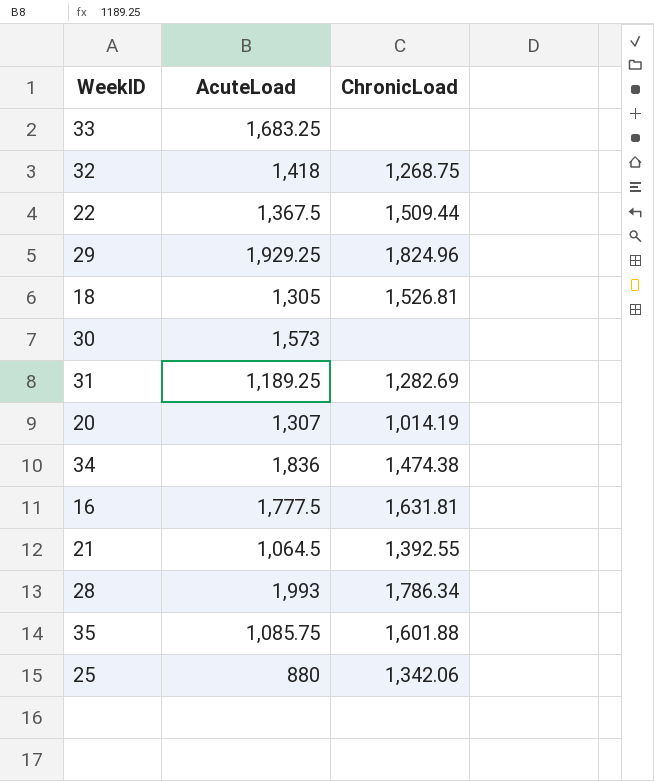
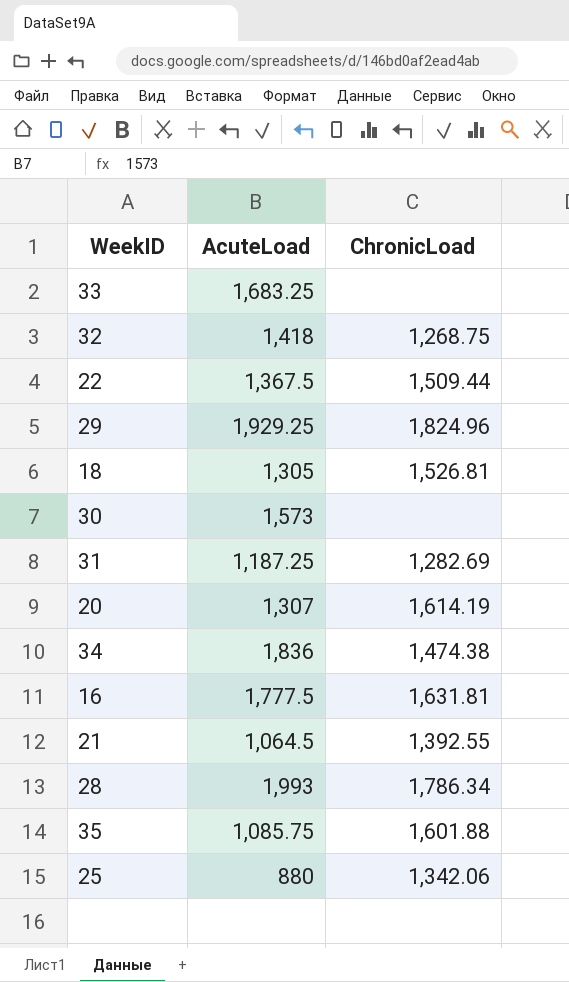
31 | AcuteLoad: 1,189.25 -> 1,187.25
20 | ChronicLoad: 1,014.19 -> 1,614.19

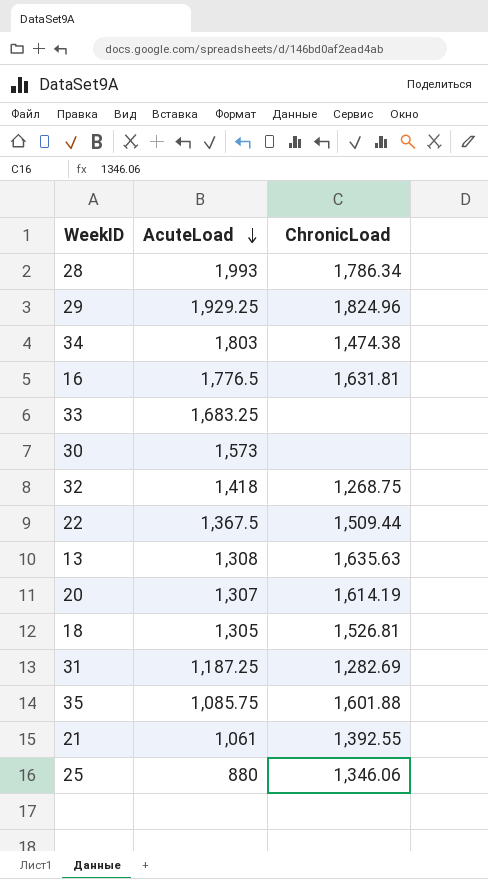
row order: none -> AcuteLoad descending
34 | AcuteLoad: 1,836 -> 1,803
16 | AcuteLoad: 1,777.5 -> 1,776.5
row 13: none -> 1,308 | 1,635.63
21 | AcuteLoad: 1,064.5 -> 1,061
25 | ChronicLoad: 1,342.06 -> 1,346.06

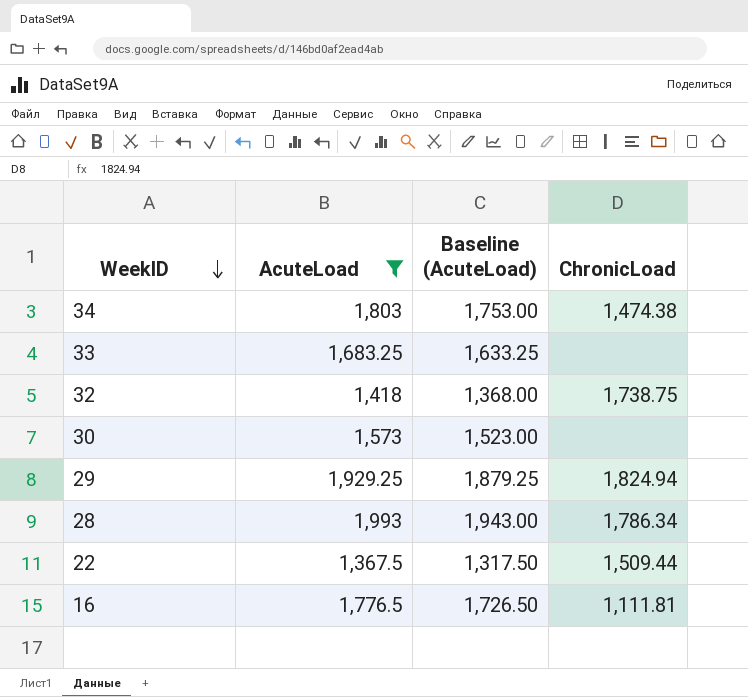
filter: none -> AcuteLoad >= 1,367.5
row order: AcuteLoad descending -> WeekID descending
column Baseline (AcuteLoad) | formula: none -> [AcuteLoad] - 50
32 | ChronicLoad: 1,268.75 -> 1,738.75
29 | ChronicLoad: 1,824.96 -> 1,824.94
16 | ChronicLoad: 1,631.81 -> 1,111.81

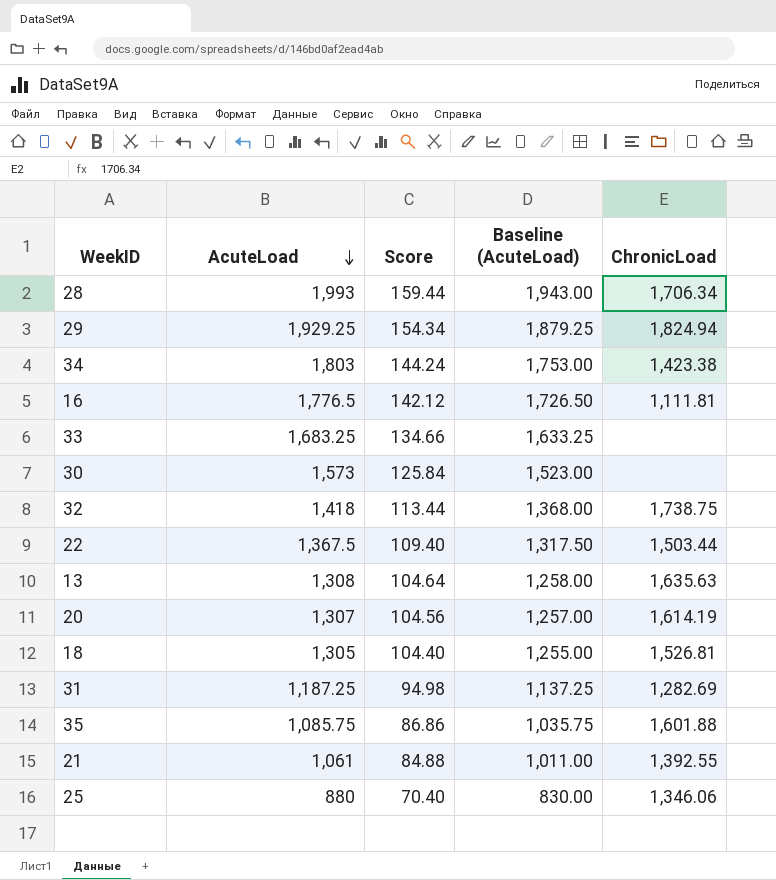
filter: AcuteLoad >= 1,367.5 -> none
row order: WeekID descending -> AcuteLoad descending
column Score | formula: none -> [AcuteLoad] * 0.08
28 | ChronicLoad: 1,786.34 -> 1,706.34
34 | ChronicLoad: 1,474.38 -> 1,423.38
22 | ChronicLoad: 1,509.44 -> 1,503.44

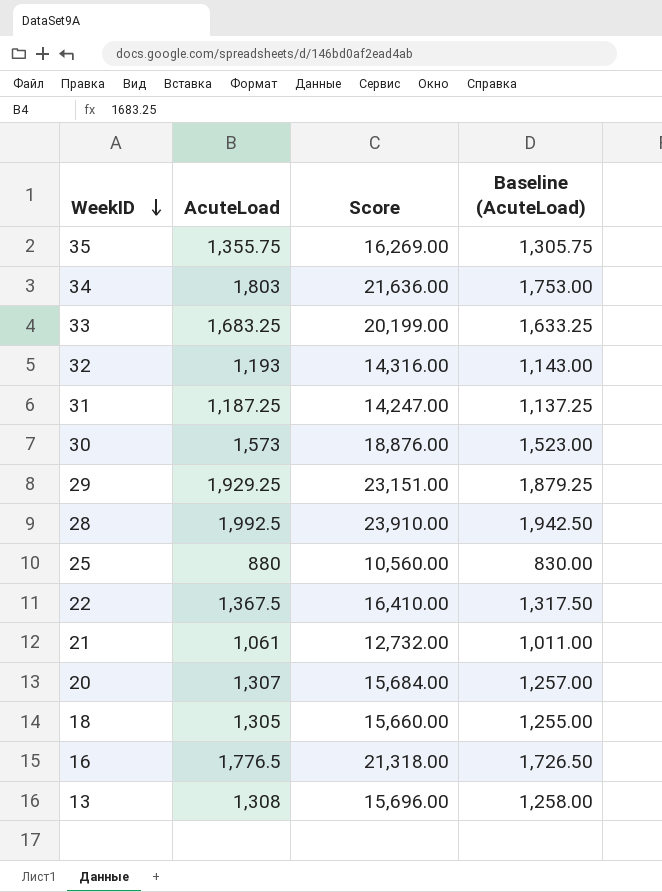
row order: AcuteLoad descending -> WeekID descending
column ChronicLoad | position: 5 -> none
column Score | formula: [AcuteLoad] * 0.08 -> [AcuteLoad] * 12
35 | AcuteLoad: 1,085.75 -> 1,355.75
35 | Baseline (AcuteLoad): 1,035.75 -> 1,305.75
32 | AcuteLoad: 1,418 -> 1,193
32 | Baseline (AcuteLoad): 1,368.00 -> 1,143.00
28 | AcuteLoad: 1,993 -> 1,992.5
28 | Baseline (AcuteLoad): 1,943.00 -> 1,942.50

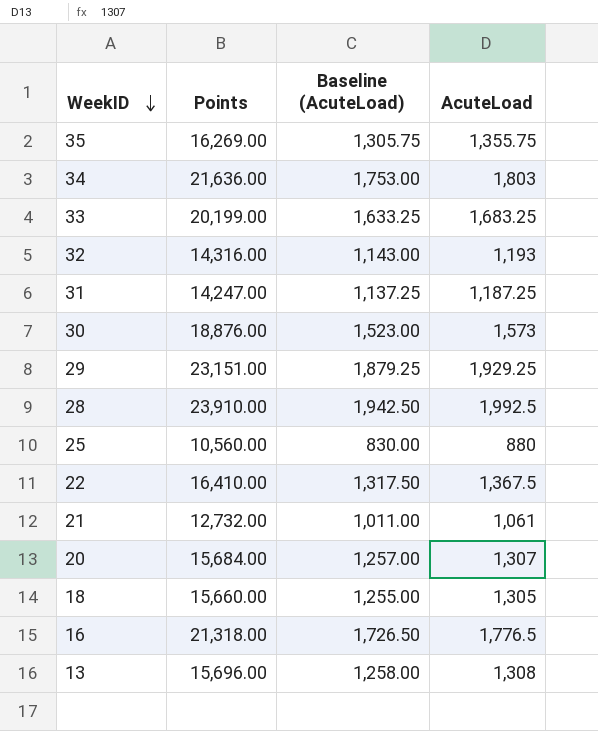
column name: Score -> Points
column AcuteLoad | position: 2 -> 4

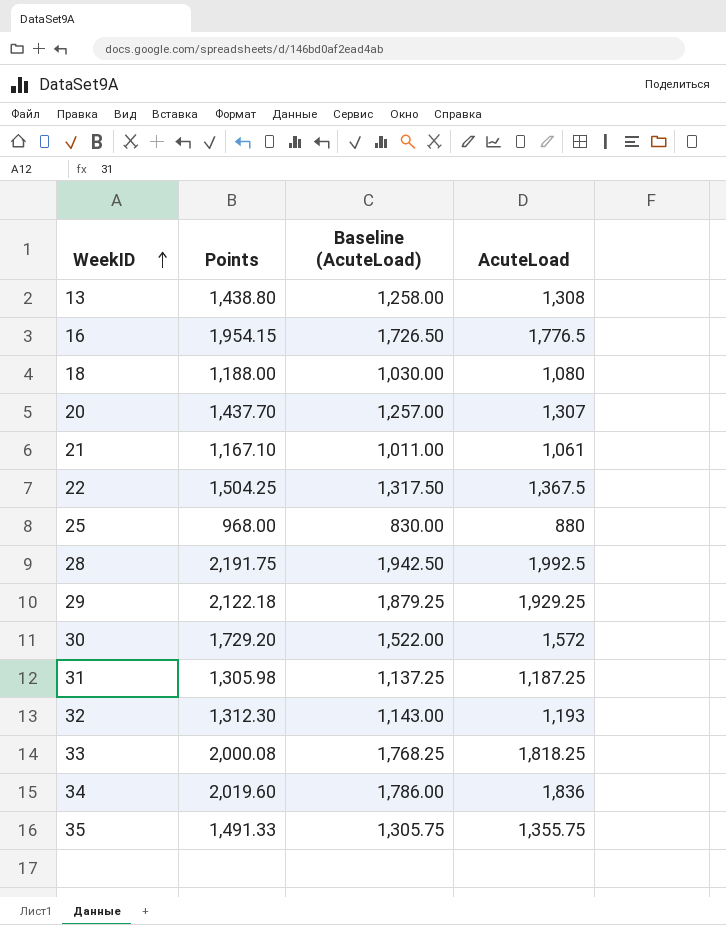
row order: WeekID descending -> WeekID ascending
column Points | formula: [AcuteLoad] * 12 -> [AcuteLoad] * 1.1
18 | Baseline (AcuteLoad): 1,255.00 -> 1,030.00
18 | AcuteLoad: 1,305 -> 1,080
30 | Baseline (AcuteLoad): 1,523.00 -> 1,522.00
30 | AcuteLoad: 1,573 -> 1,572
33 | Baseline (AcuteLoad): 1,633.25 -> 1,768.25
33 | AcuteLoad: 1,683.25 -> 1,818.25
34 | Baseline (AcuteLoad): 1,753.00 -> 1,786.00
34 | AcuteLoad: 1,803 -> 1,836

